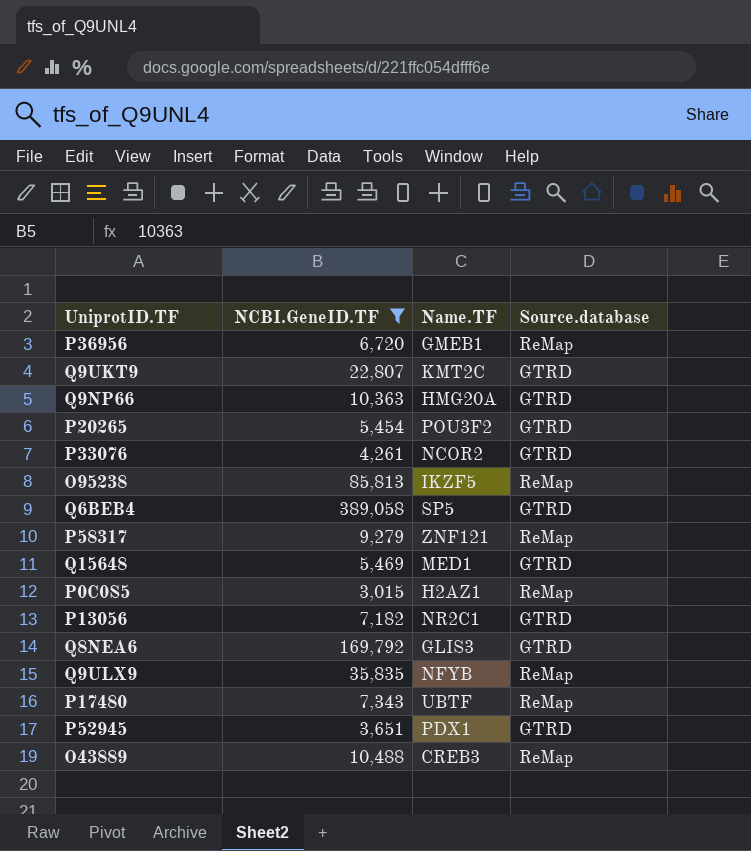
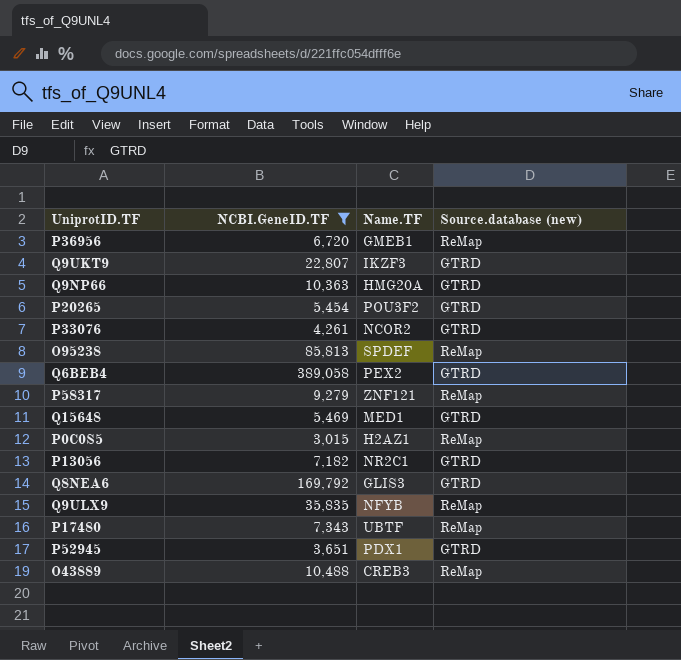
column name: Source.database -> Source.database (new)
Q9UKT9 | Name.TF: KMT2C -> IKZF3
O95238 | Name.TF: IKZF5 -> SPDEF
Q6BEB4 | Name.TF: SP5 -> PEX2

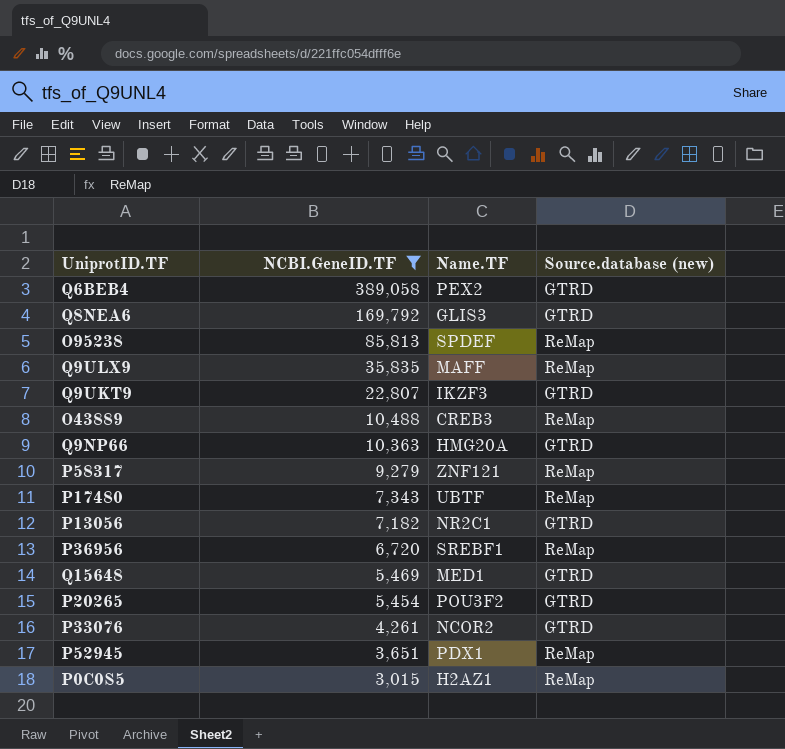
row order: none -> NCBI.GeneID.TF descending
Q9ULX9 | Name.TF: NFYB -> MAFF
P36956 | Name.TF: GMEB1 -> SREBF1
P52945 | Source.database (new): GTRD -> ReMap

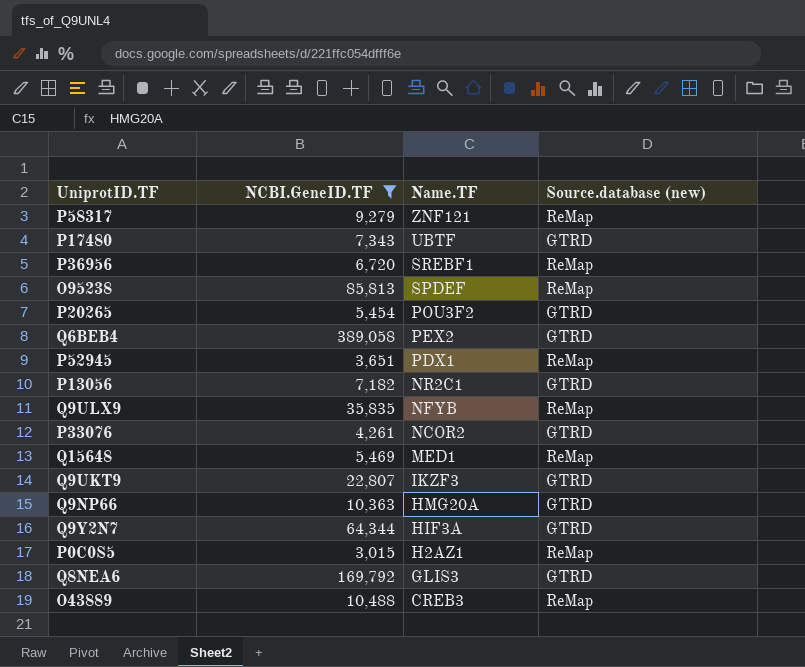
row order: NCBI.GeneID.TF descending -> Name.TF descending
P17480 | Source.database (new): ReMap -> GTRD
Q9ULX9 | Name.TF: MAFF -> NFYB
Q15648 | Source.database (new): GTRD -> ReMap
row Q9Y2N7: none -> 64,344 | HIF3A | GTRD

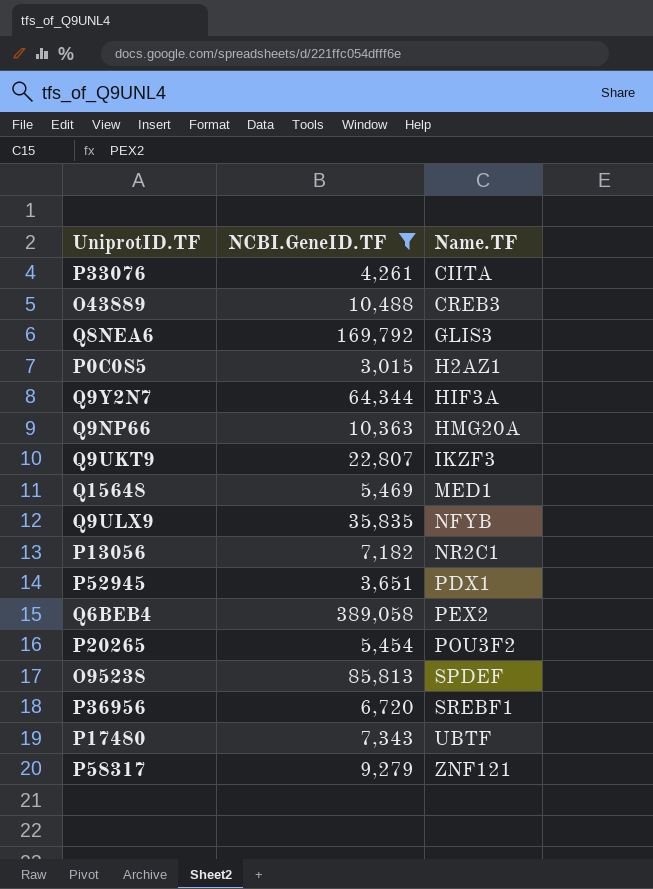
row order: Name.TF descending -> Name.TF ascending
column Source.database (new) | position: 4 -> none
P33076 | Name.TF: NCOR2 -> CIITA

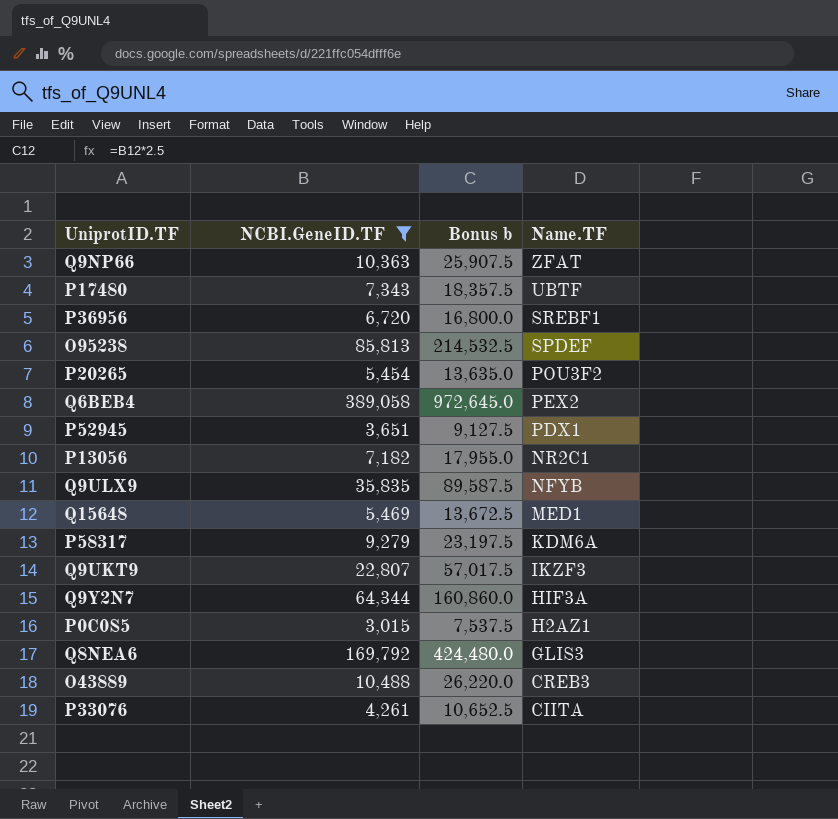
row order: Name.TF ascending -> Name.TF descending
column Bonus b | formula: none -> [NCBI.GeneID.TF] * 2.5
Q9NP66 | Name.TF: HMG20A -> ZFAT
P58317 | Name.TF: ZNF121 -> KDM6A

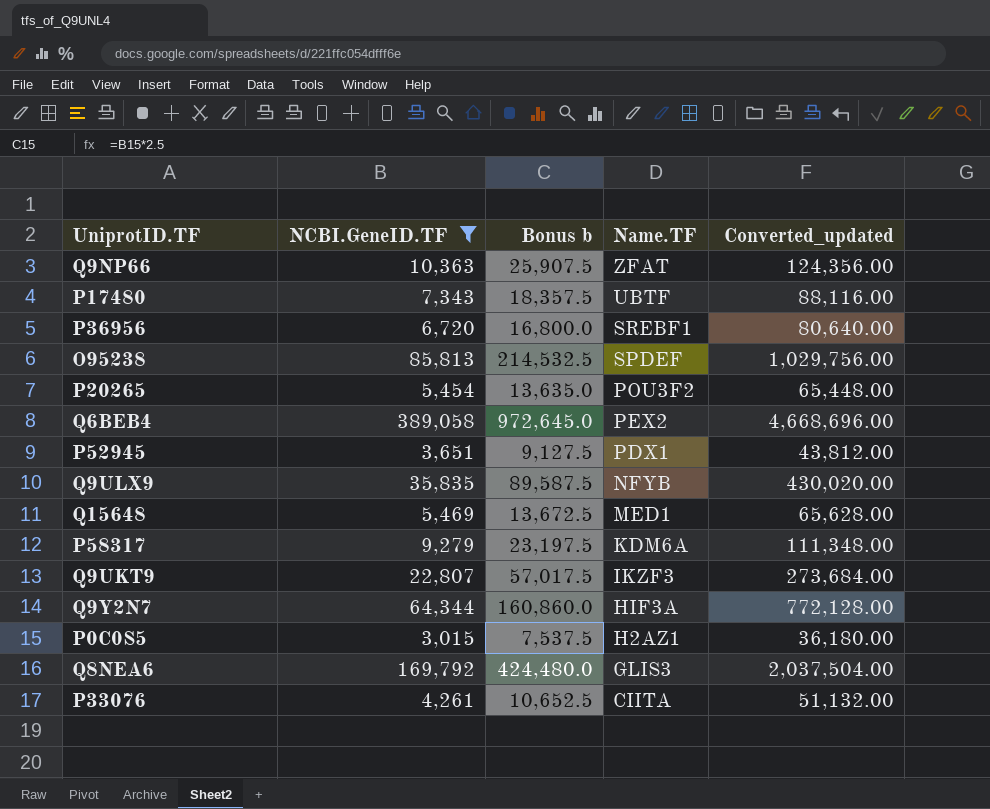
column Converted_updated | formula: none -> [NCBI.GeneID.TF] * 12
row P13056: 7,182 | 17,955.0 | NR2C1 -> none
row O43889: 10,488 | 26,220.0 | CREB3 -> none

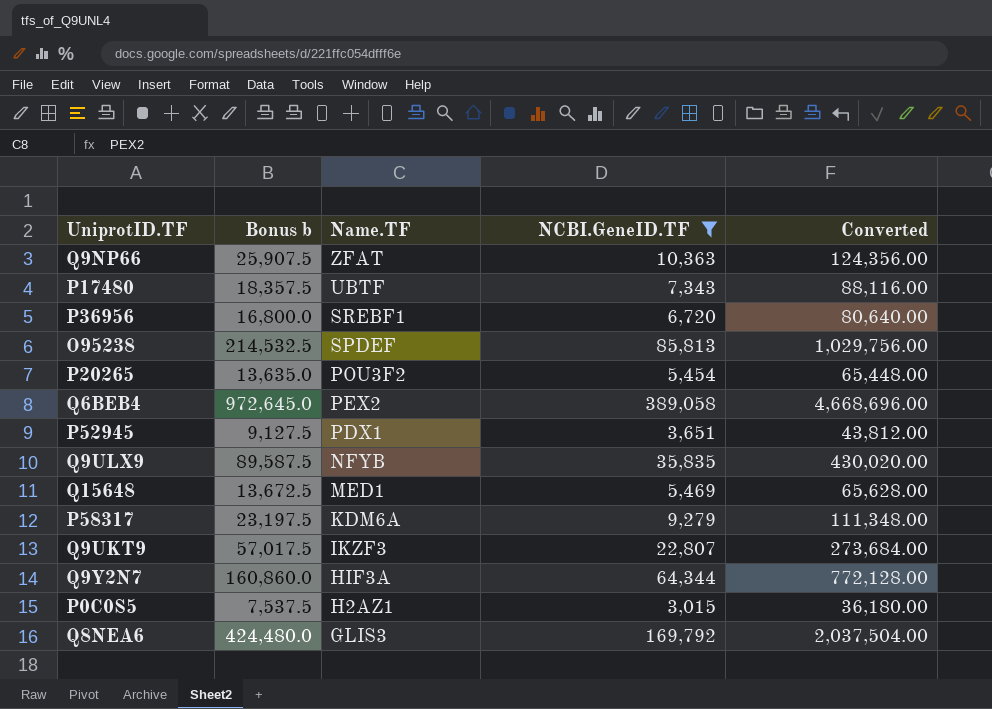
column NCBI.GeneID.TF | position: 2 -> 4
column name: Converted_updated -> Converted
row P33076: 4,261 | 10,652.5 | CIITA | 51,132.00 -> none

